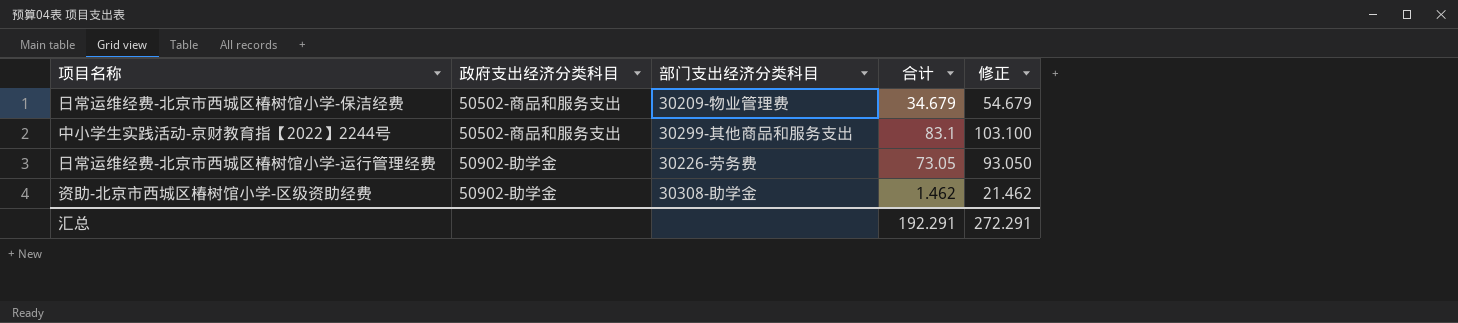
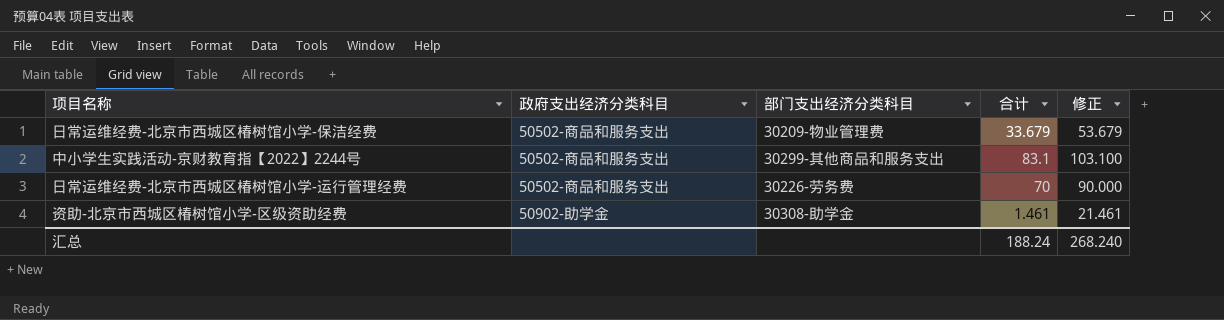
日常运维经费-北京市西城区椿树馆小学-保洁经费 | 合计: 34.679 -> 33.679
日常运维经费-北京市西城区椿树馆小学-保洁经费 | 修正: 54.679 -> 53.679
日常运维经费-北京市西城区椿树馆小学-运行管理经费 | 政府支出经济分类科目: 50902-助学金 -> 50502-商品和服务支出
日常运维经费-北京市西城区椿树馆小学-运行管理经费 | 合计: 73.05 -> 70
日常运维经费-北京市西城区椿树馆小学-运行管理经费 | 修正: 93.050 -> 90.000
资助-北京市西城区椿树馆小学-区级资助经费 | 合计: 1.462 -> 1.461
资助-北京市西城区椿树馆小学-区级资助经费 | 修正: 21.462 -> 21.461
汇总 | 合计: 192.291 -> 188.24
汇总 | 修正: 272.291 -> 268.240

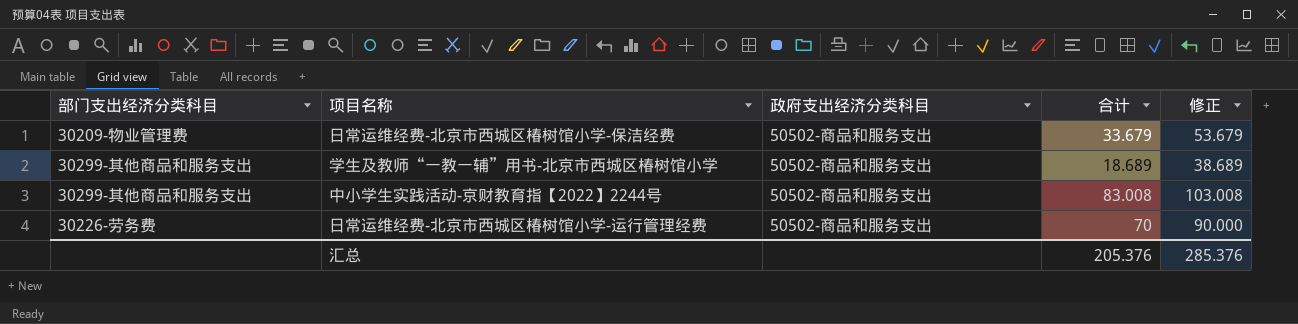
column 部门支出经济分类科目 | position: 3 -> 1
row 资助-北京市西城区椿树馆小学-区级资助经费: 50902-助学金 | 30308-助学金 | 1.461 | 21.461 -> none
row 学生及教师“一教一辅”用书-北京市西城区椿树馆小学: none -> 30299-其他商品和服务支出 | 50502-商品和服务支出 | 18.689 | 38.689
中小学生实践活动-京财教育指【2022】2244号 | 合计: 83.1 -> 83.008
中小学生实践活动-京财教育指【2022】2244号 | 修正: 103.100 -> 103.008
汇总 | 合计: 188.24 -> 205.376
汇总 | 修正: 268.240 -> 285.376

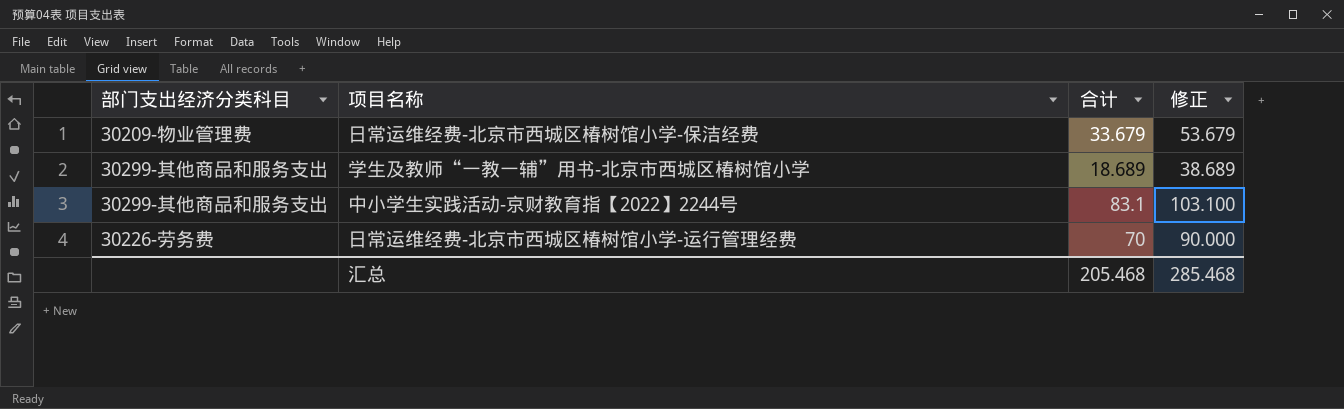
column 政府支出经济分类科目 | position: 3 -> none
中小学生实践活动-京财教育指【2022】2244号 | 合计: 83.008 -> 83.1
中小学生实践活动-京财教育指【2022】2244号 | 修正: 103.008 -> 103.100
汇总 | 合计: 205.376 -> 205.468
汇总 | 修正: 285.376 -> 285.468

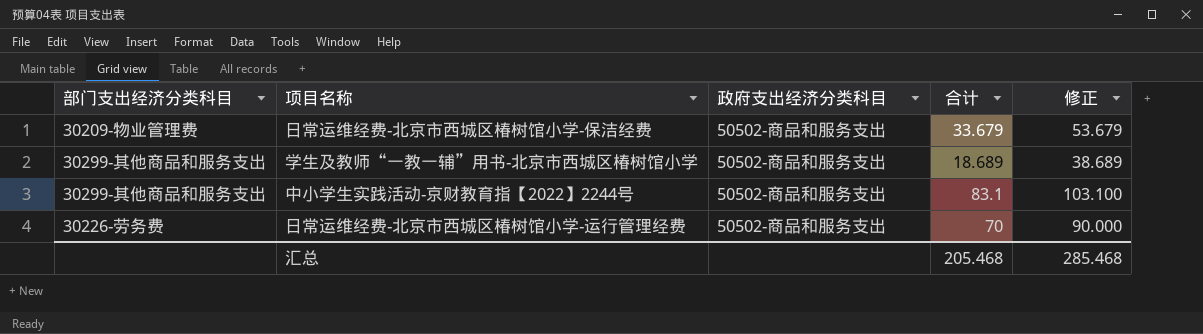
column 政府支出经济分类科目 | position: none -> 3

